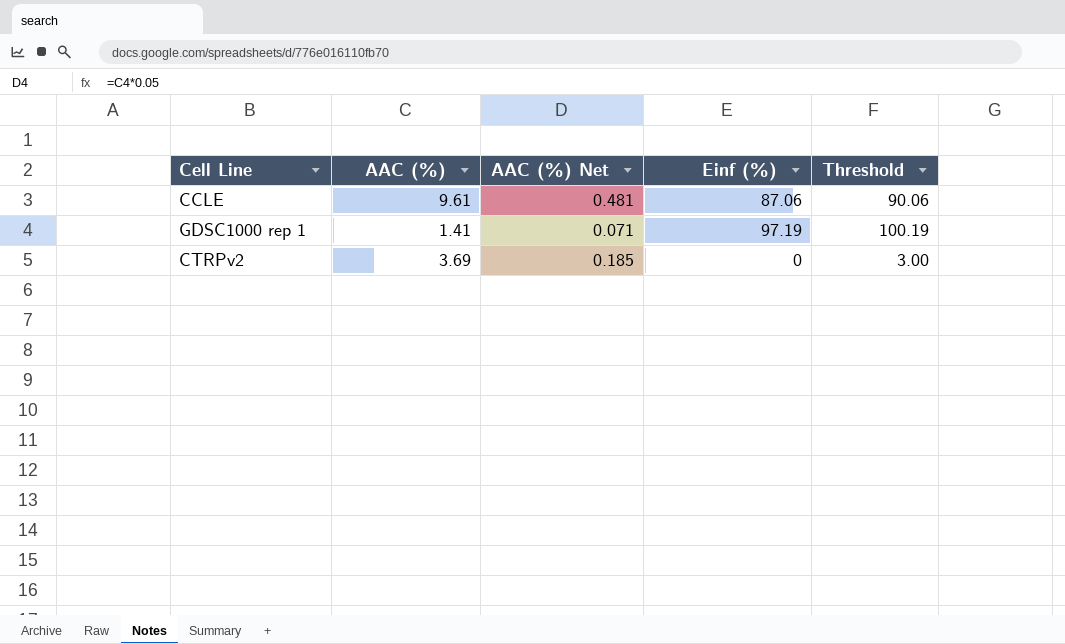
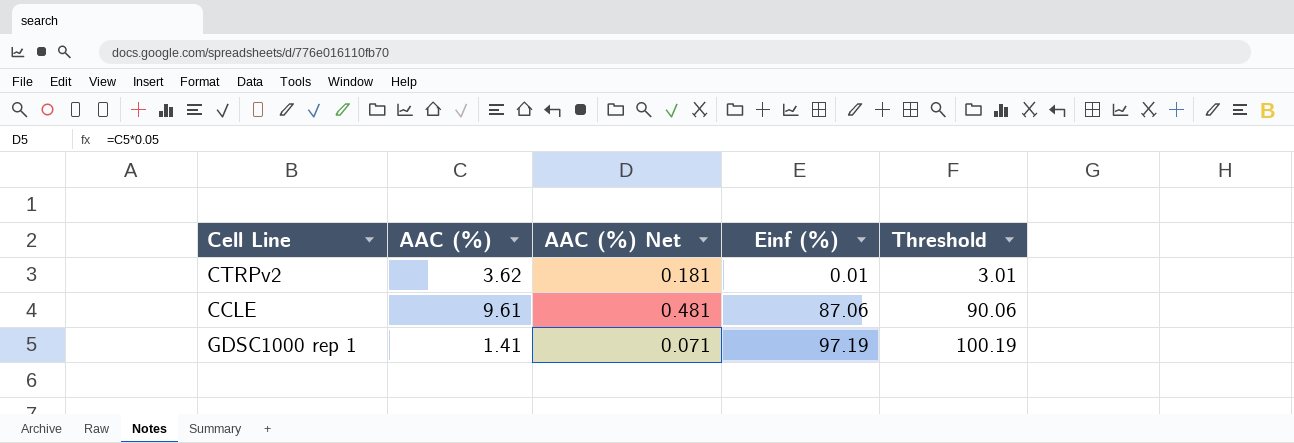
row order: none -> Einf (%) ascending
CTRPv2 | AAC (%): 3.69 -> 3.62
CTRPv2 | AAC (%) Net: 0.185 -> 0.181
CTRPv2 | Einf (%): 0 -> 0.01
CTRPv2 | Threshold: 3.00 -> 3.01

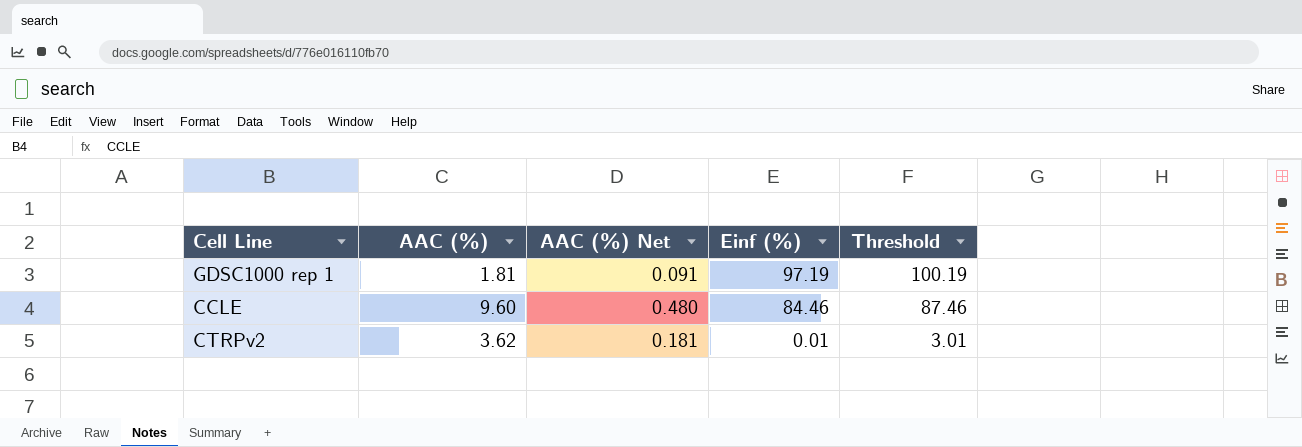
row order: Einf (%) ascending -> Einf (%) descending
GDSC1000 rep 1 | AAC (%): 1.41 -> 1.81
GDSC1000 rep 1 | AAC (%) Net: 0.071 -> 0.091
CCLE | AAC (%): 9.61 -> 9.60
CCLE | AAC (%) Net: 0.481 -> 0.480
CCLE | Einf (%): 87.06 -> 84.46
CCLE | Threshold: 90.06 -> 87.46

